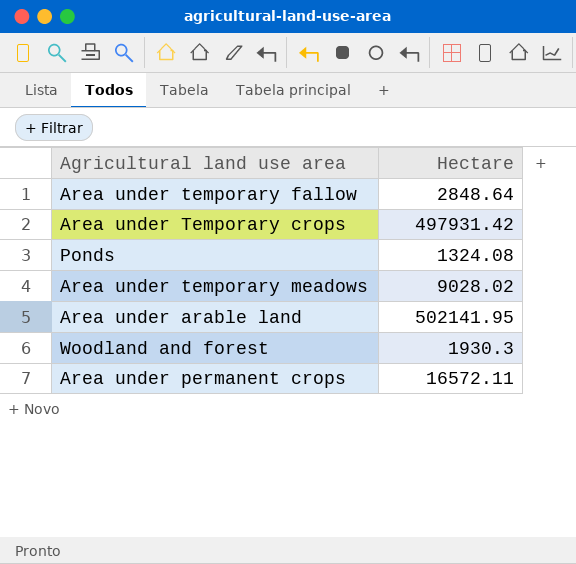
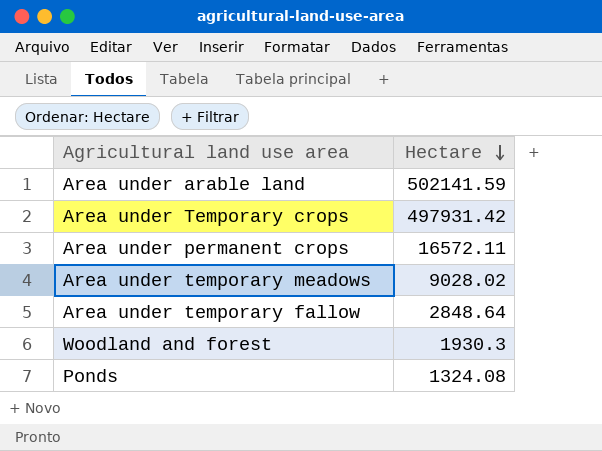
row order: none -> Hectare descending
Area under arable land | Hectare: 502141.95 -> 502141.59

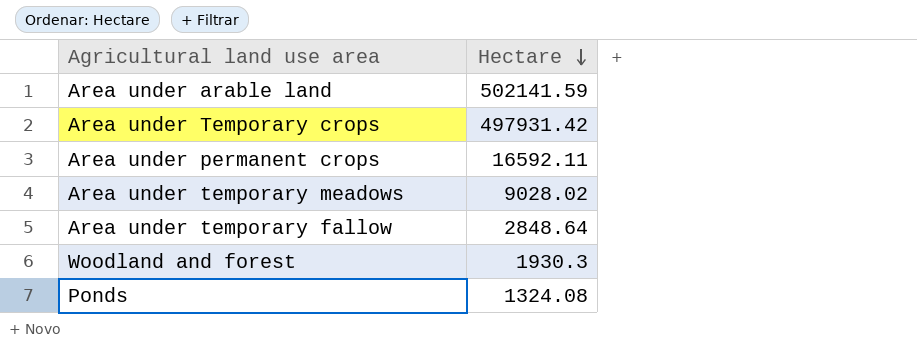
Area under permanent crops | Hectare: 16572.11 -> 16592.11

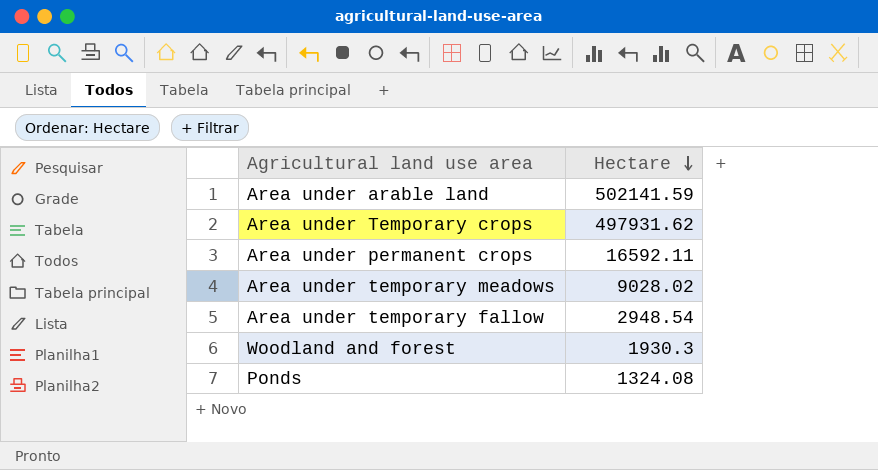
Area under Temporary crops | Hectare: 497931.42 -> 497931.62
Area under temporary fallow | Hectare: 2848.64 -> 2948.54

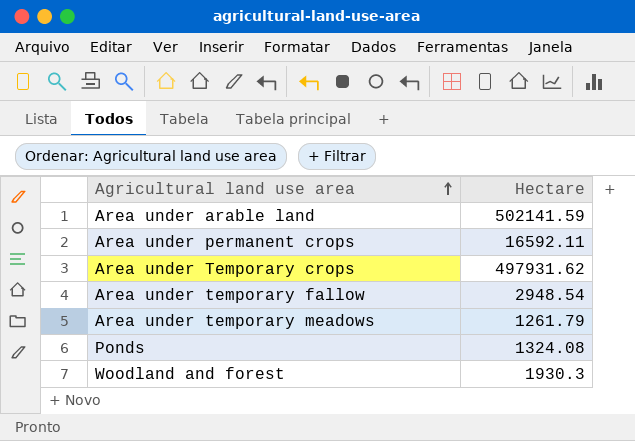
row order: Hectare descending -> Agricultural land use area ascending
Area under temporary meadows | Hectare: 9028.02 -> 1261.79

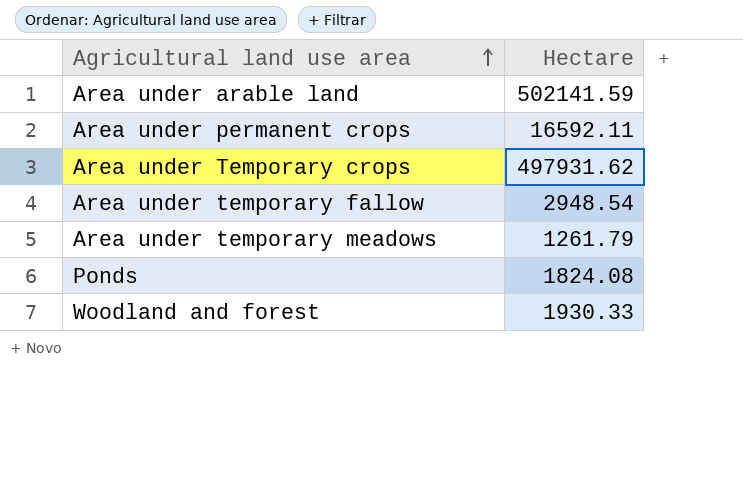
Ponds | Hectare: 1324.08 -> 1824.08
Woodland and forest | Hectare: 1930.3 -> 1930.33

